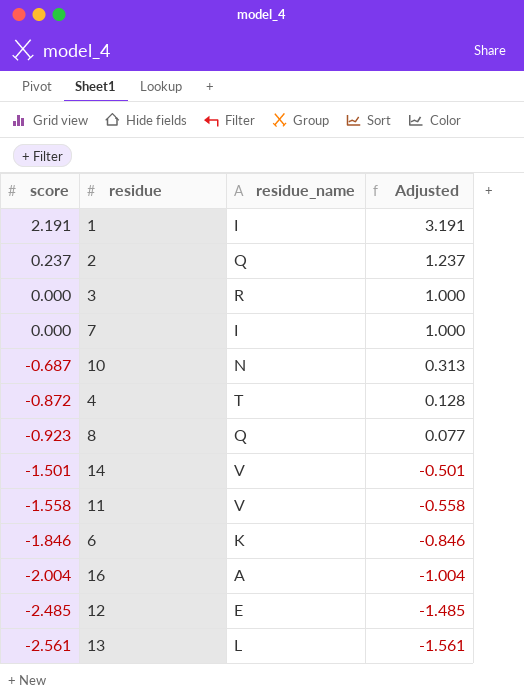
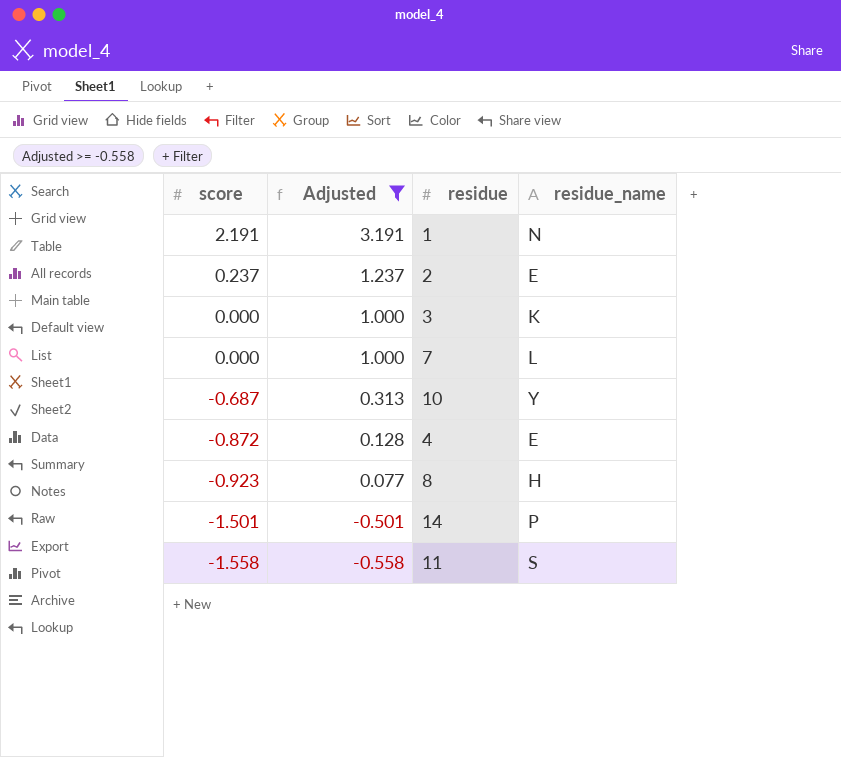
filter: none -> Adjusted >= -0.558
column Adjusted | position: 4 -> 2
1 | residue_name: I -> N
2 | residue_name: Q -> E
3 | residue_name: R -> K
7 | residue_name: I -> L
10 | residue_name: N -> Y
4 | residue_name: T -> E
8 | residue_name: Q -> H
14 | residue_name: V -> P
11 | residue_name: V -> S

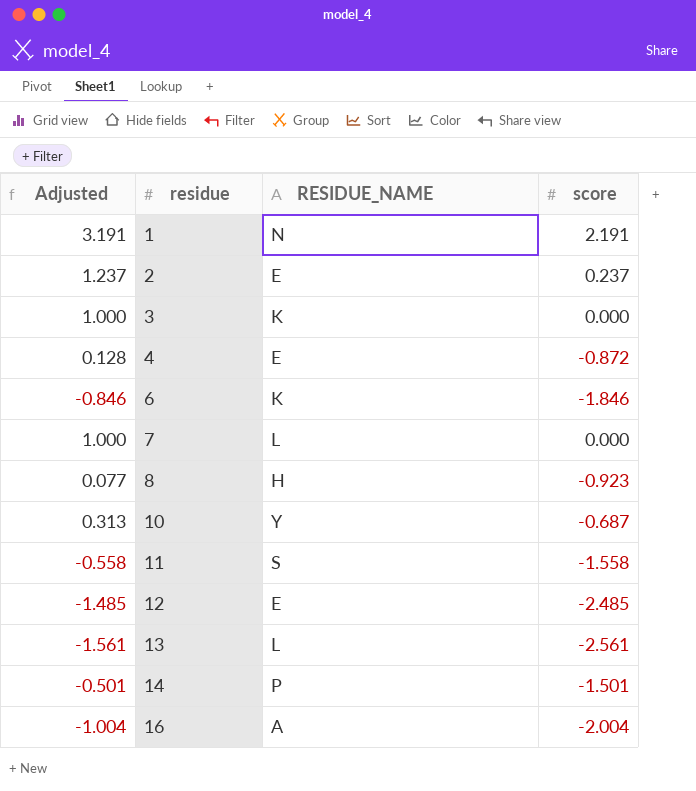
filter: Adjusted >= -0.558 -> none
row order: score descending -> residue ascending
column name: residue_name -> RESIDUE_NAME
column score | position: 1 -> 4

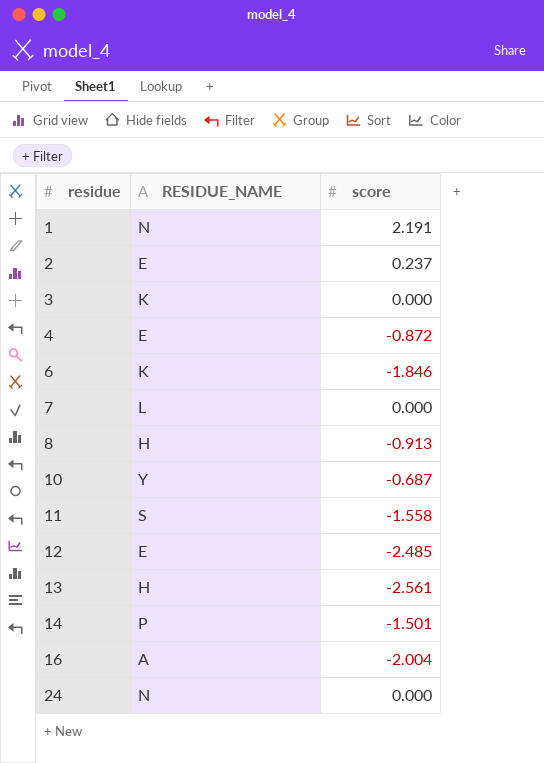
column Adjusted | formula: [score] + 1 -> none
8 | score: -0.923 -> -0.913
13 | RESIDUE_NAME: L -> H
row 24: none -> N | 0.000

